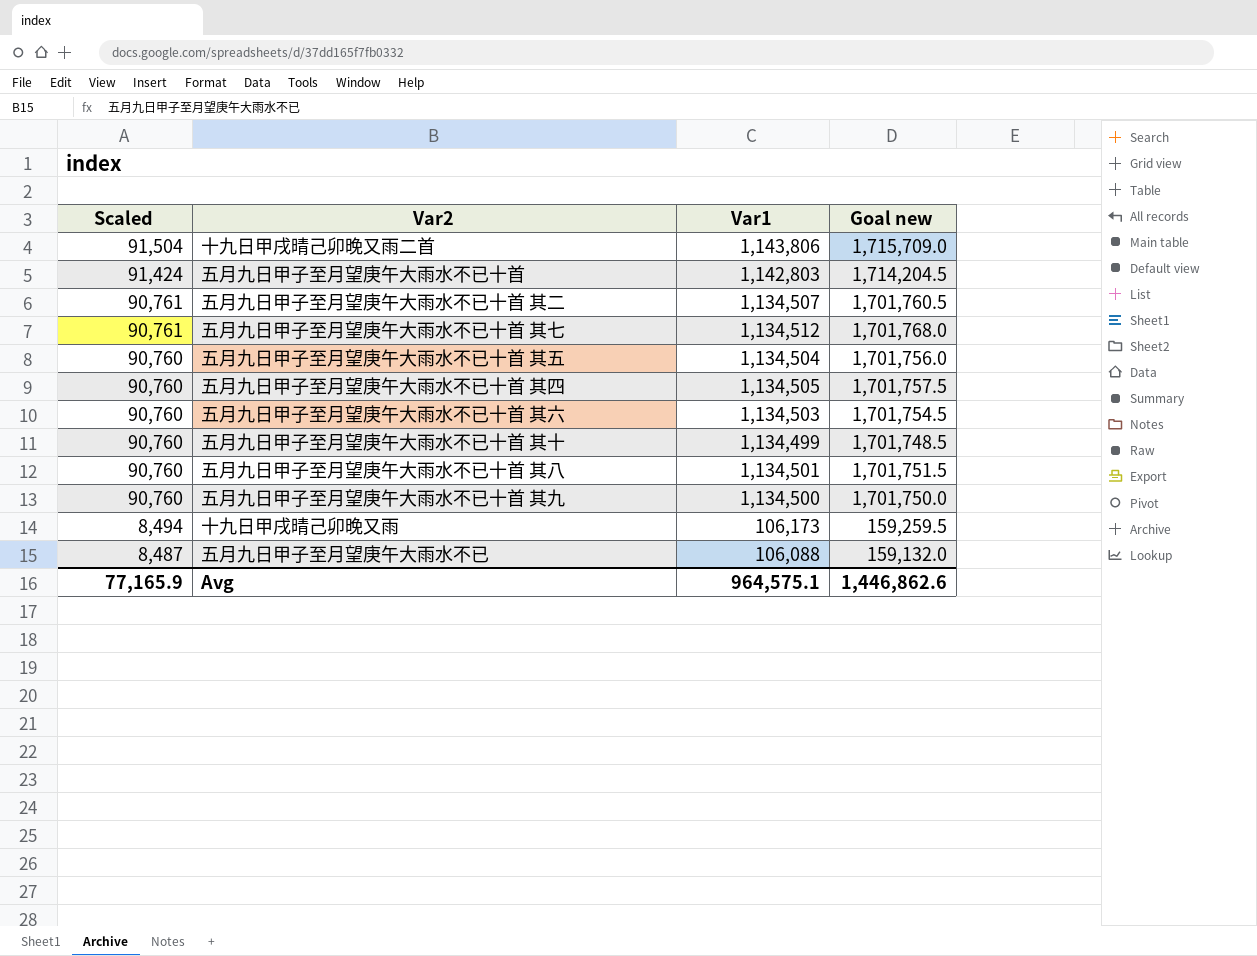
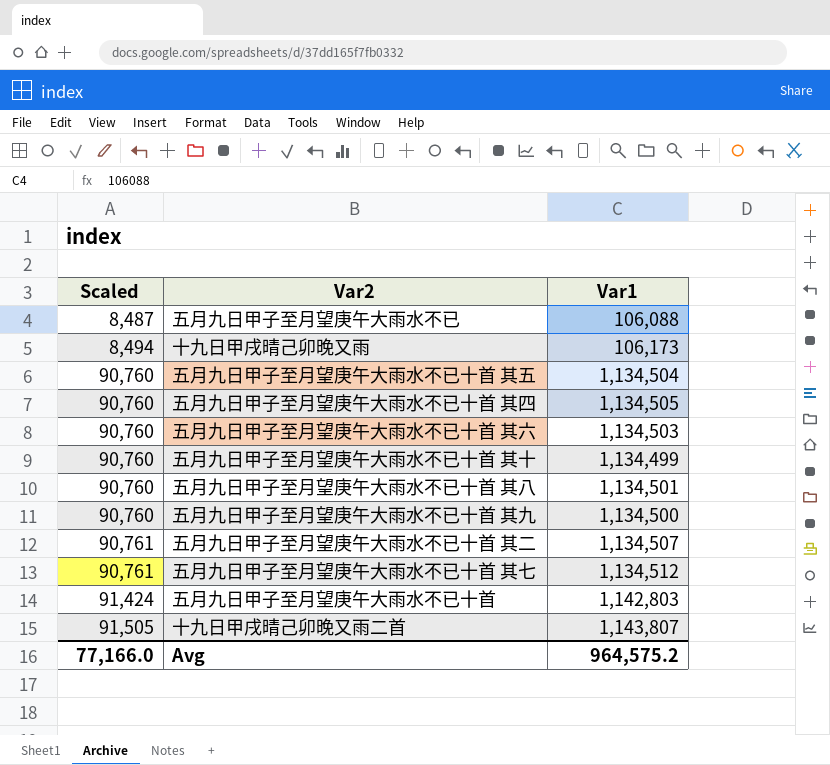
row order: Scaled descending -> Scaled ascending
column Goal new | formula: [Var1] * 1.5 -> none
十九日甲戌晴己卯晚又雨二首 | Scaled: 91,504 -> 91,505
十九日甲戌晴己卯晚又雨二首 | Var1: 1,143,806 -> 1,143,807
Avg | Scaled: 77,165.9 -> 77,166.0
Avg | Var1: 964,575.1 -> 964,575.2

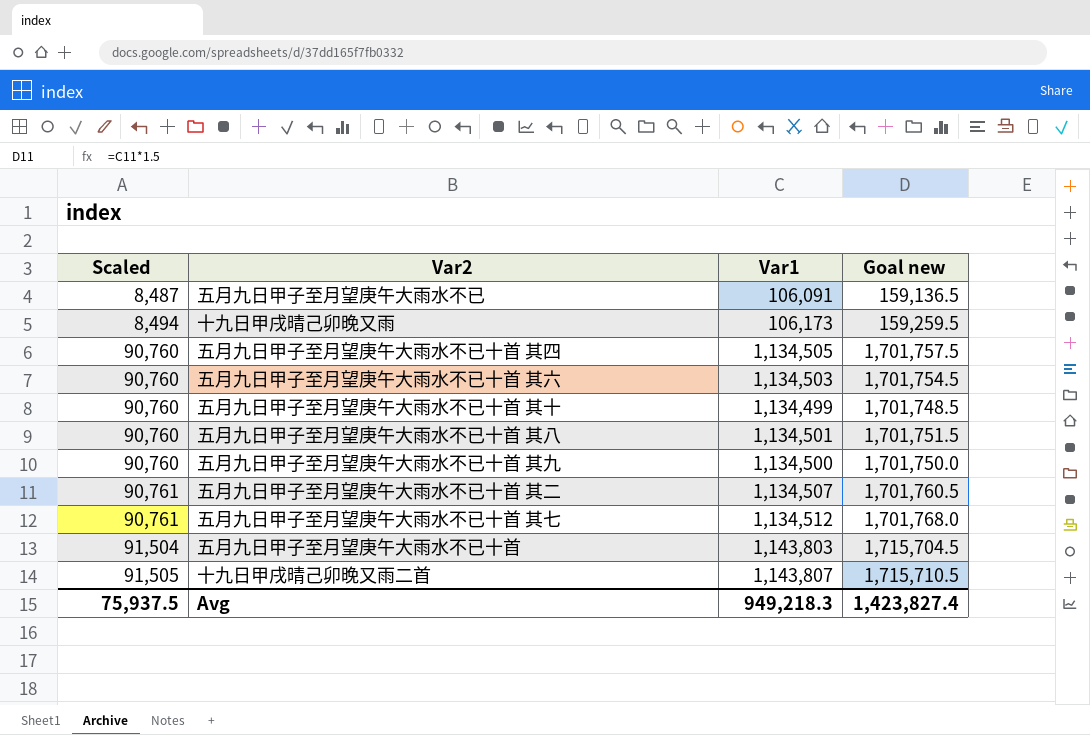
column Goal new | formula: none -> [Var1] * 1.5
row 五月九日甲子至月望庚午大雨水不已十首 其五: 90,760 | 1,134,504 -> none
五月九日甲子至月望庚午大雨水不已 | Var1: 106,088 -> 106,091
五月九日甲子至月望庚午大雨水不已十首 | Scaled: 91,424 -> 91,504
五月九日甲子至月望庚午大雨水不已十首 | Var1: 1,142,803 -> 1,143,803
Avg | Scaled: 77,166.0 -> 75,937.5
Avg | Var1: 964,575.2 -> 949,218.3

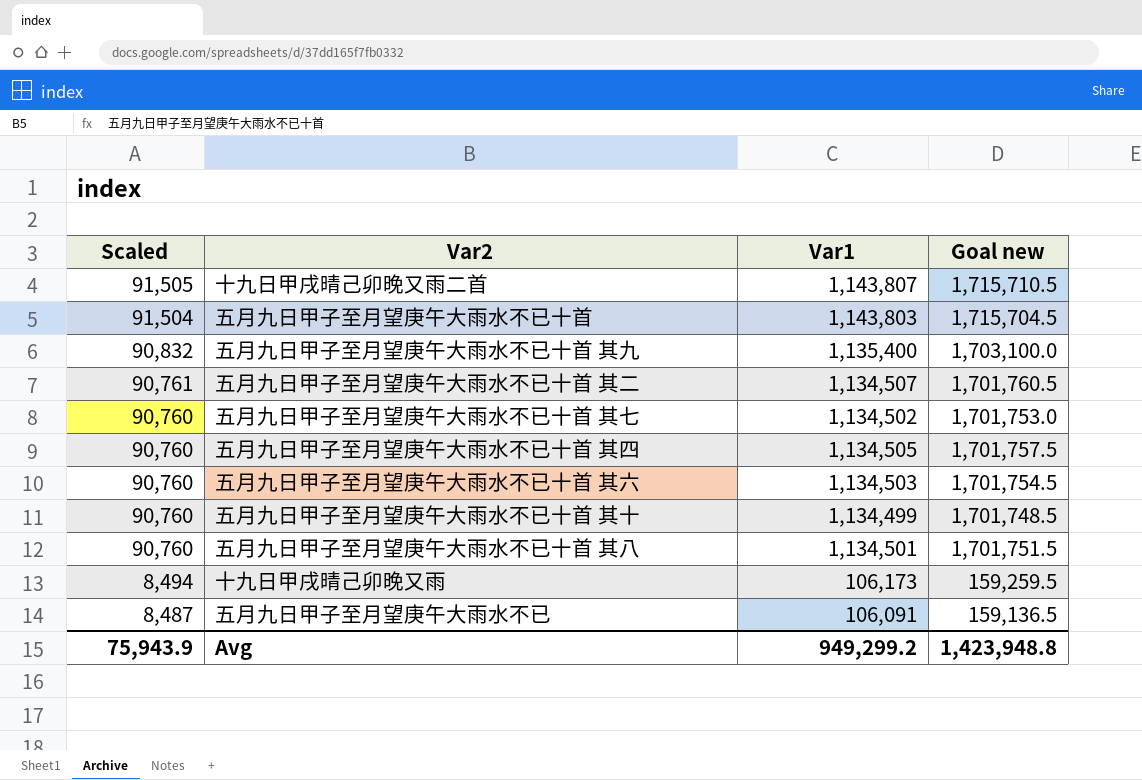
row order: Scaled ascending -> Scaled descending
五月九日甲子至月望庚午大雨水不已十首 其九 | Scaled: 90,760 -> 90,832
五月九日甲子至月望庚午大雨水不已十首 其九 | Var1: 1,134,500 -> 1,135,400
五月九日甲子至月望庚午大雨水不已十首 其九 | Goal new: 1,701,750.0 -> 1,703,100.0
五月九日甲子至月望庚午大雨水不已十首 其七 | Scaled: 90,761 -> 90,760
五月九日甲子至月望庚午大雨水不已十首 其七 | Var1: 1,134,512 -> 1,134,502
五月九日甲子至月望庚午大雨水不已十首 其七 | Goal new: 1,701,768.0 -> 1,701,753.0
Avg | Scaled: 75,937.5 -> 75,943.9
Avg | Var1: 949,218.3 -> 949,299.2
Avg | Goal new: 1,423,827.4 -> 1,423,948.8

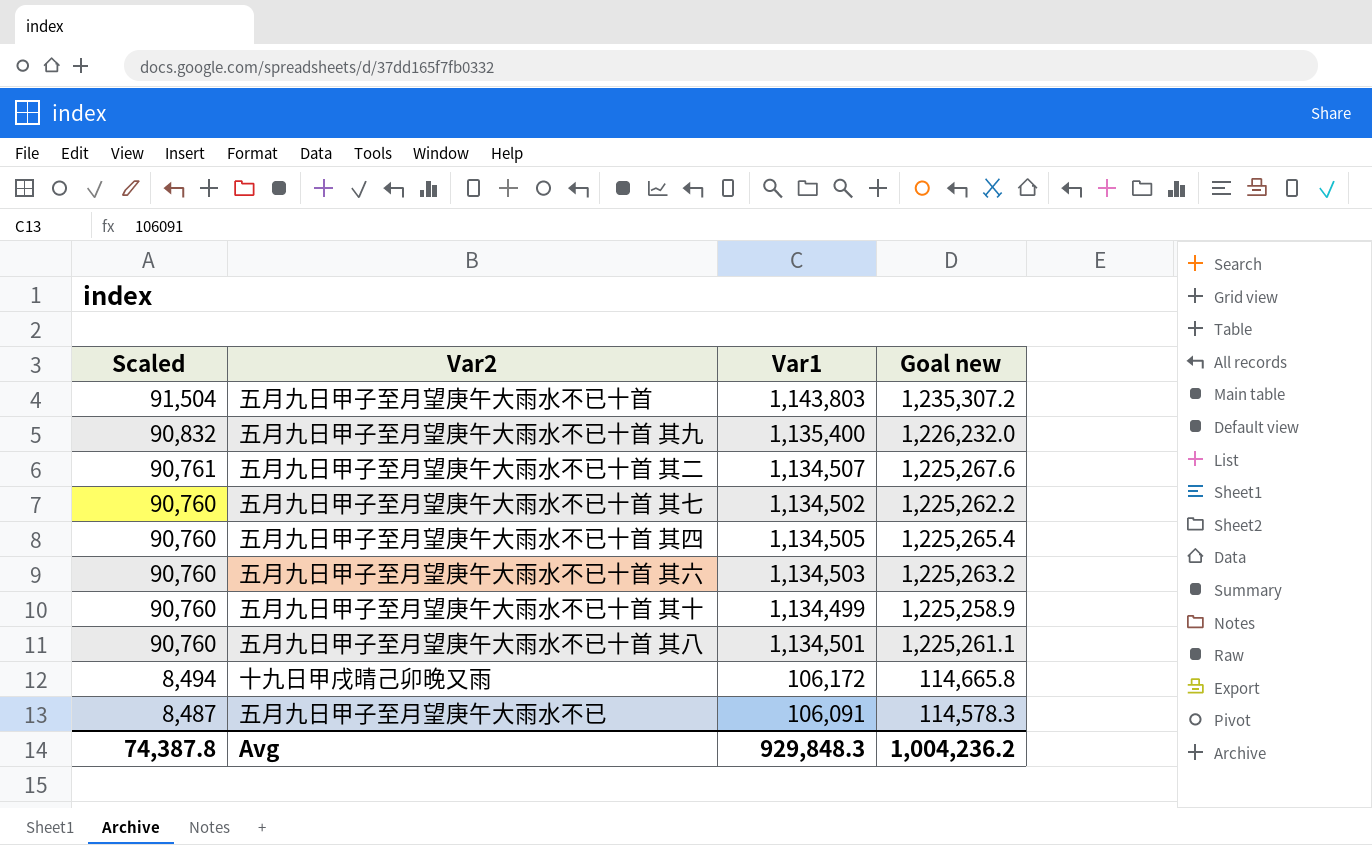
column Goal new | formula: [Var1] * 1.5 -> [Var1] * 1.08
row 十九日甲戌晴己卯晚又雨二首: 91,505 | 1,143,807 | 1,715,710.5 -> none
十九日甲戌晴己卯晚又雨 | Var1: 106,173 -> 106,172
Avg | Scaled: 75,943.9 -> 74,387.8
Avg | Var1: 949,299.2 -> 929,848.3
Avg | Goal new: 1,423,948.8 -> 1,004,236.2

